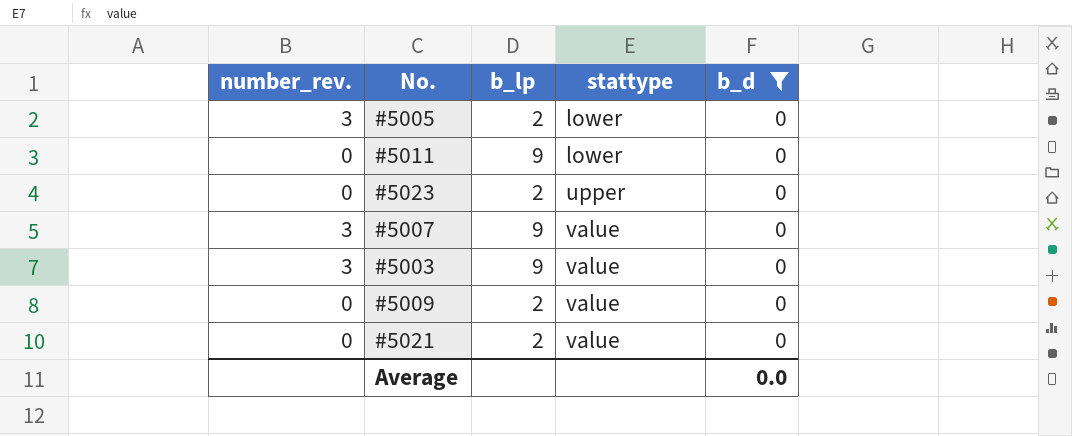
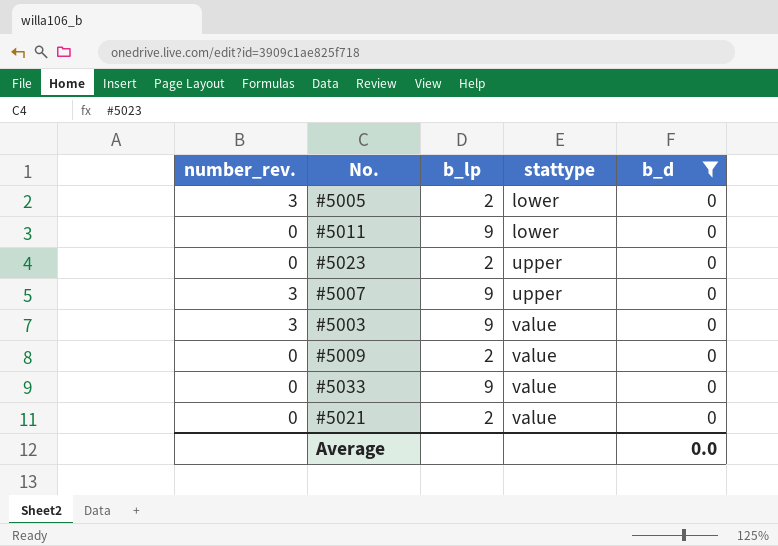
#5007 | stattype: value -> upper
row #5033: none -> 0 | 9 | value | 0

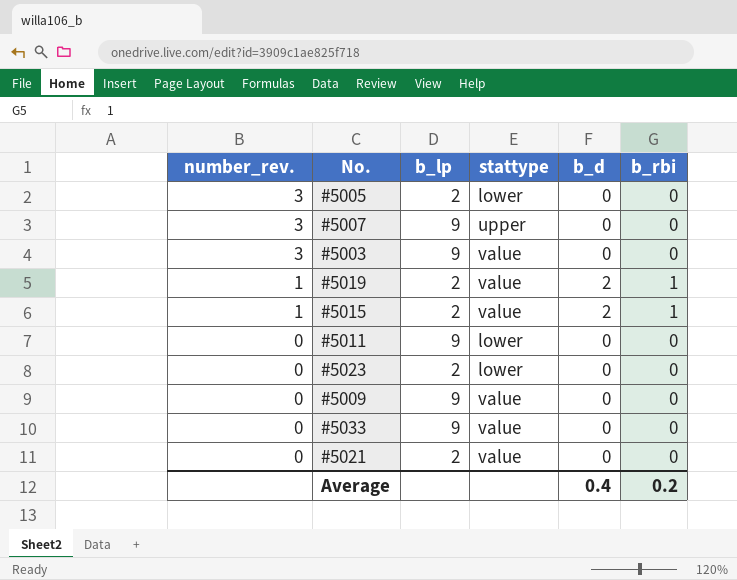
filter: b_d = 0 -> none
row order: stattype ascending -> number_rev. descending
column b_rbi | position: none -> 6
#5023 | stattype: upper -> lower
#5009 | b_lp: 2 -> 9
Average | b_d: 0.0 -> 0.4

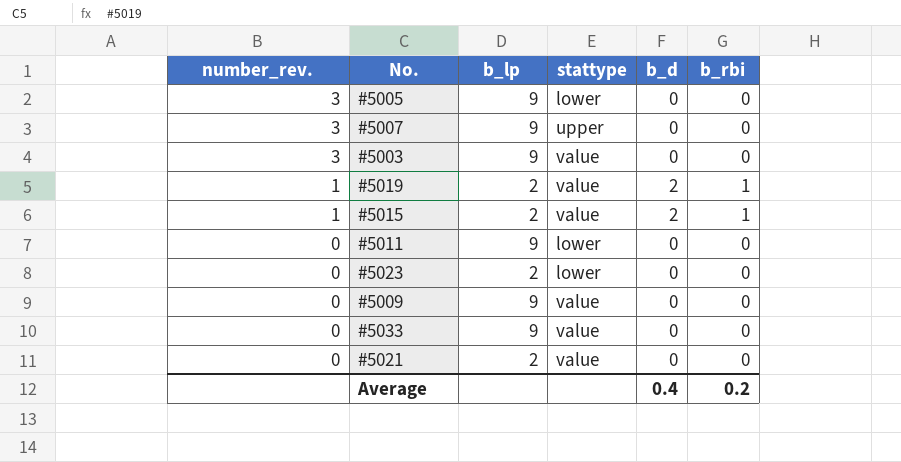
#5005 | b_lp: 2 -> 9

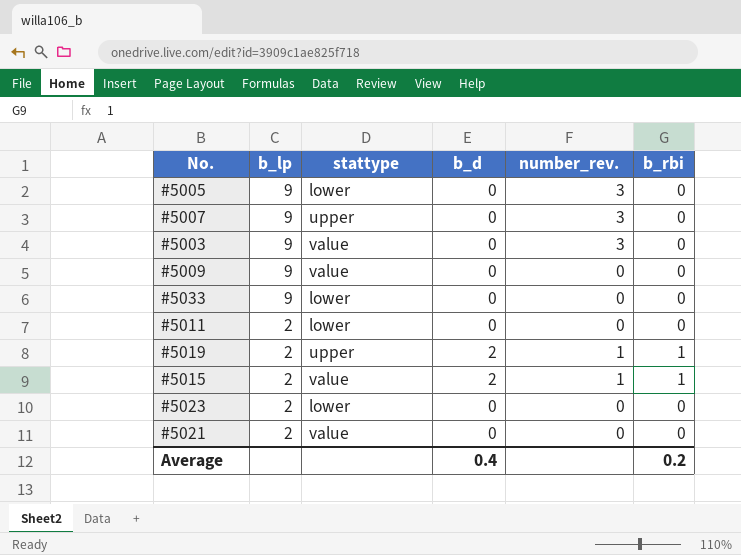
row order: number_rev. descending -> b_lp descending
column number_rev. | position: 1 -> 5
#5033 | stattype: value -> lower
#5011 | b_lp: 9 -> 2
#5019 | stattype: value -> upper

